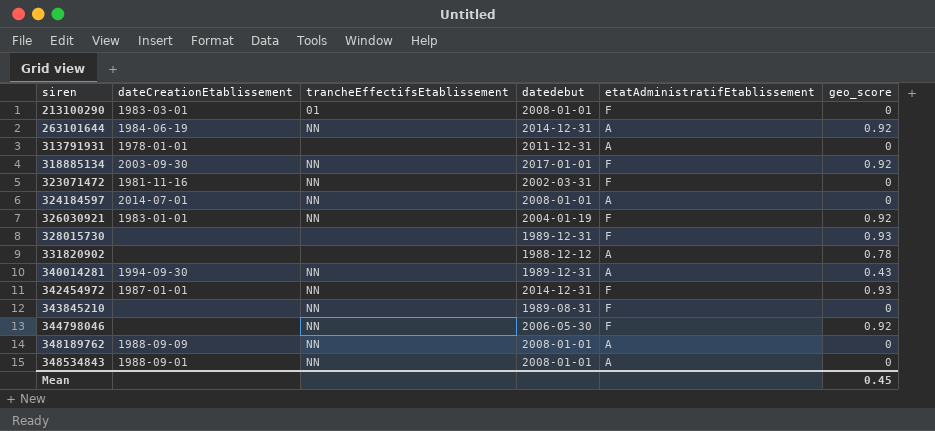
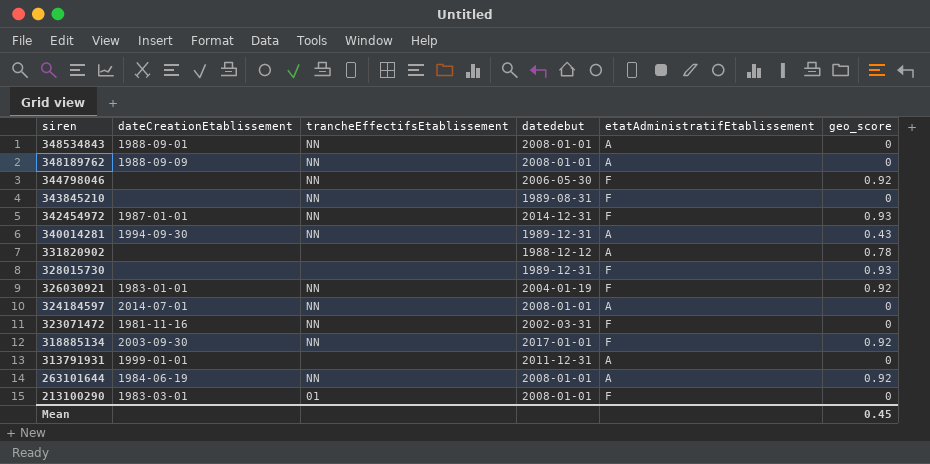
row order: siren ascending -> siren descending
313791931 | dateCreationEtablissement: 1978-01-01 -> 1999-01-01
263101644 | datedebut: 2014-12-31 -> 2008-01-01

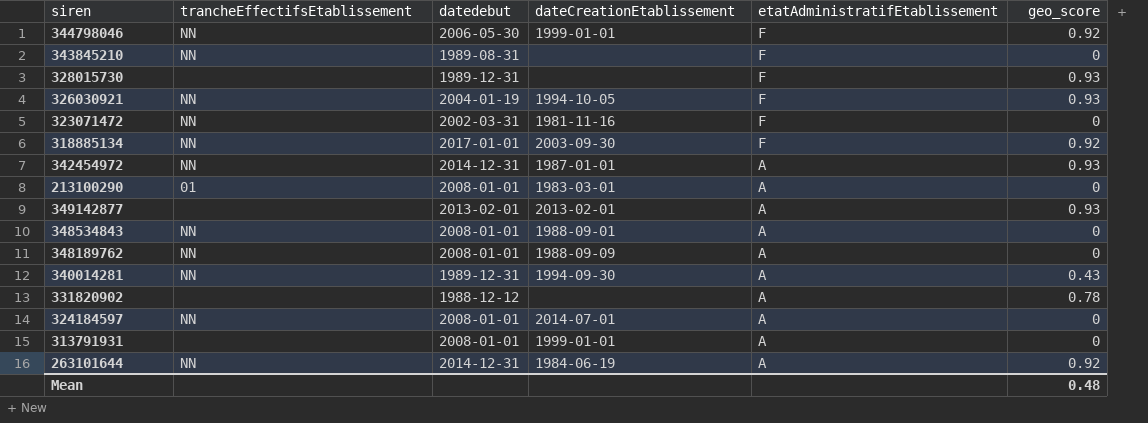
row order: siren descending -> etatAdministratifEtablissement descending
column dateCreationEtablissement | position: 2 -> 4
344798046 | dateCreationEtablissement: none -> 1999-01-01
326030921 | dateCreationEtablissement: 1983-01-01 -> 1994-10-05
326030921 | geo_score: 0.92 -> 0.93
342454972 | etatAdministratifEtablissement: F -> A
213100290 | etatAdministratifEtablissement: F -> A
row 349142877: none -> none | 2013-02-01 | 2013-02-01 | A | 0.93
313791931 | datedebut: 2011-12-31 -> 2008-01-01
263101644 | datedebut: 2008-01-01 -> 2014-12-31
Mean | geo_score: 0.45 -> 0.48

